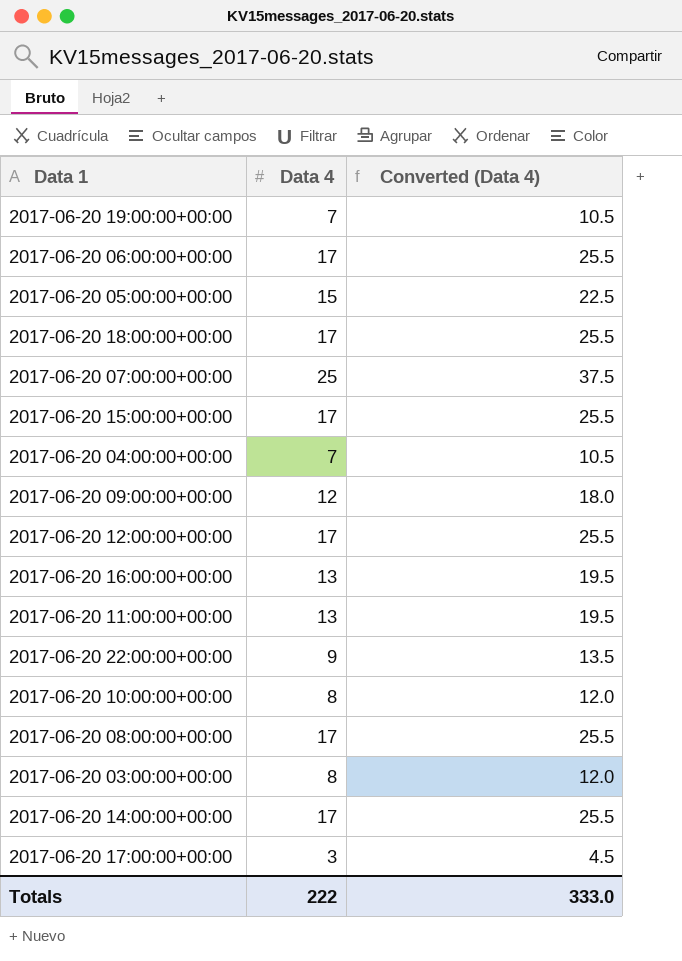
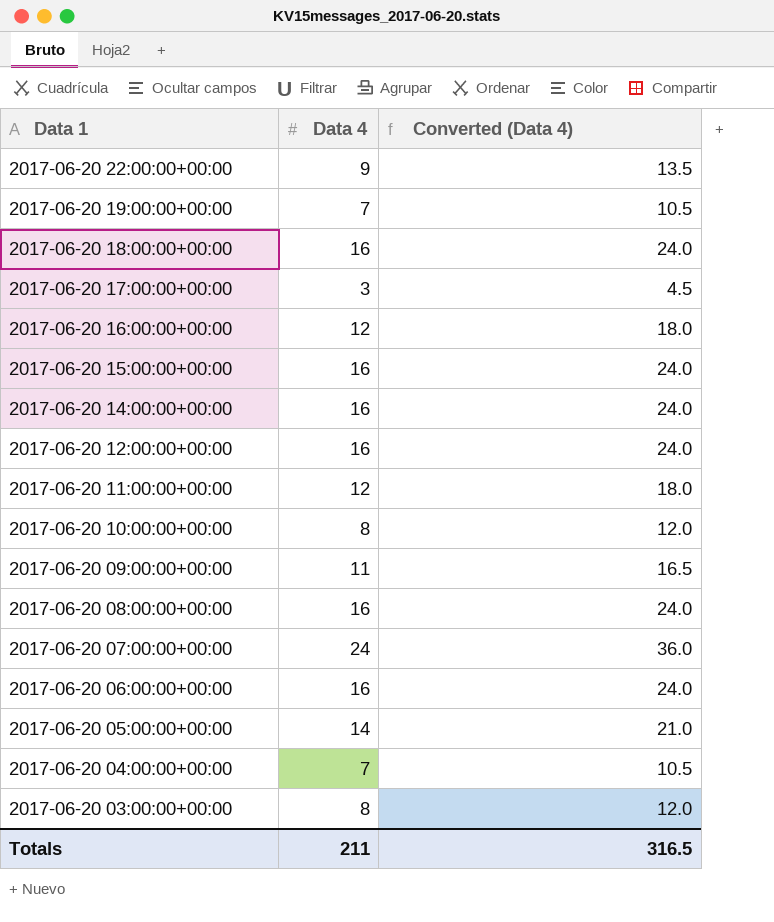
row order: none -> Data 1 descending
2017-06-20 18:00:00+00:00 | Data 4: 17 -> 16
2017-06-20 18:00:00+00:00 | Converted (Data 4): 25.5 -> 24.0
2017-06-20 16:00:00+00:00 | Data 4: 13 -> 12
2017-06-20 16:00:00+00:00 | Converted (Data 4): 19.5 -> 18.0
2017-06-20 15:00:00+00:00 | Data 4: 17 -> 16
2017-06-20 15:00:00+00:00 | Converted (Data 4): 25.5 -> 24.0
2017-06-20 14:00:00+00:00 | Data 4: 17 -> 16
2017-06-20 14:00:00+00:00 | Converted (Data 4): 25.5 -> 24.0
2017-06-20 12:00:00+00:00 | Data 4: 17 -> 16
2017-06-20 12:00:00+00:00 | Converted (Data 4): 25.5 -> 24.0
2017-06-20 11:00:00+00:00 | Data 4: 13 -> 12
2017-06-20 11:00:00+00:00 | Converted (Data 4): 19.5 -> 18.0
2017-06-20 09:00:00+00:00 | Data 4: 12 -> 11
2017-06-20 09:00:00+00:00 | Converted (Data 4): 18.0 -> 16.5
2017-06-20 08:00:00+00:00 | Data 4: 17 -> 16
2017-06-20 08:00:00+00:00 | Converted (Data 4): 25.5 -> 24.0
2017-06-20 07:00:00+00:00 | Data 4: 25 -> 24
2017-06-20 07:00:00+00:00 | Converted (Data 4): 37.5 -> 36.0
2017-06-20 06:00:00+00:00 | Data 4: 17 -> 16
2017-06-20 06:00:00+00:00 | Converted (Data 4): 25.5 -> 24.0
2017-06-20 05:00:00+00:00 | Data 4: 15 -> 14
2017-06-20 05:00:00+00:00 | Converted (Data 4): 22.5 -> 21.0
Totals | Data 4: 222 -> 211
Totals | Converted (Data 4): 333.0 -> 316.5

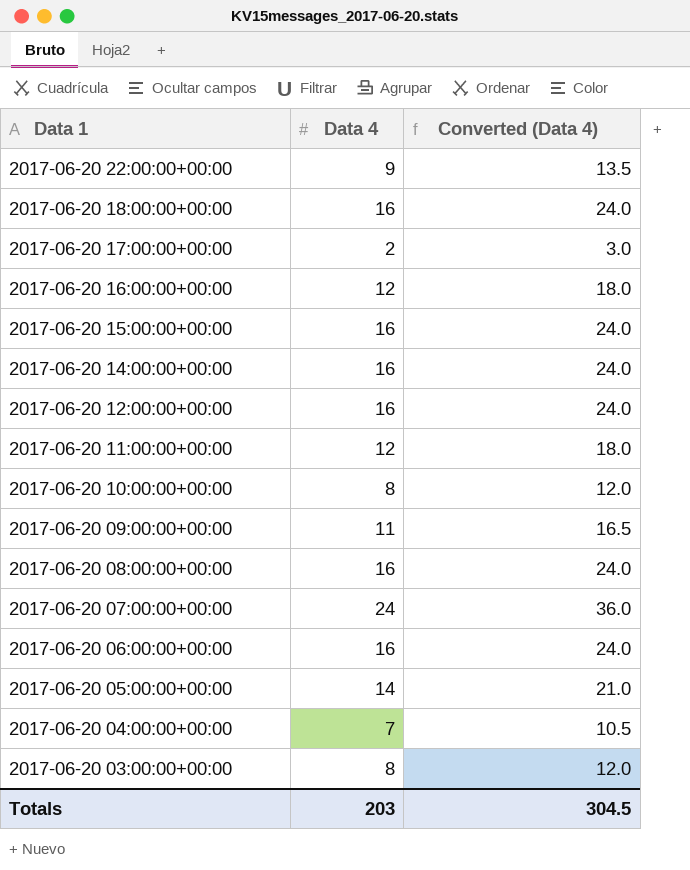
row 2017-06-20 19:00:00+00:00: 7 | 10.5 -> none
2017-06-20 17:00:00+00:00 | Data 4: 3 -> 2
2017-06-20 17:00:00+00:00 | Converted (Data 4): 4.5 -> 3.0
Totals | Data 4: 211 -> 203
Totals | Converted (Data 4): 316.5 -> 304.5

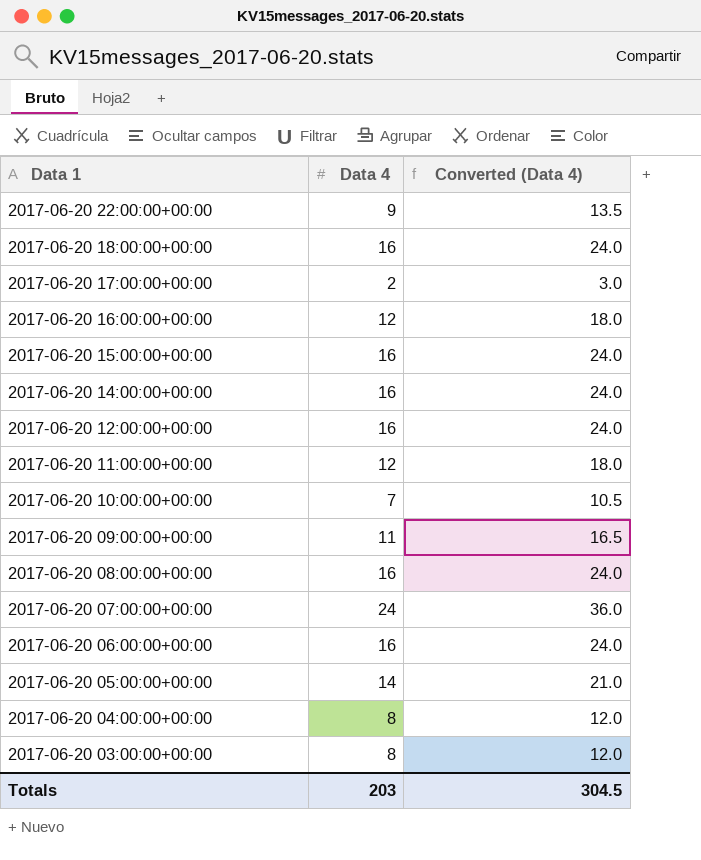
2017-06-20 10:00:00+00:00 | Data 4: 8 -> 7
2017-06-20 10:00:00+00:00 | Converted (Data 4): 12.0 -> 10.5
2017-06-20 04:00:00+00:00 | Data 4: 7 -> 8
2017-06-20 04:00:00+00:00 | Converted (Data 4): 10.5 -> 12.0

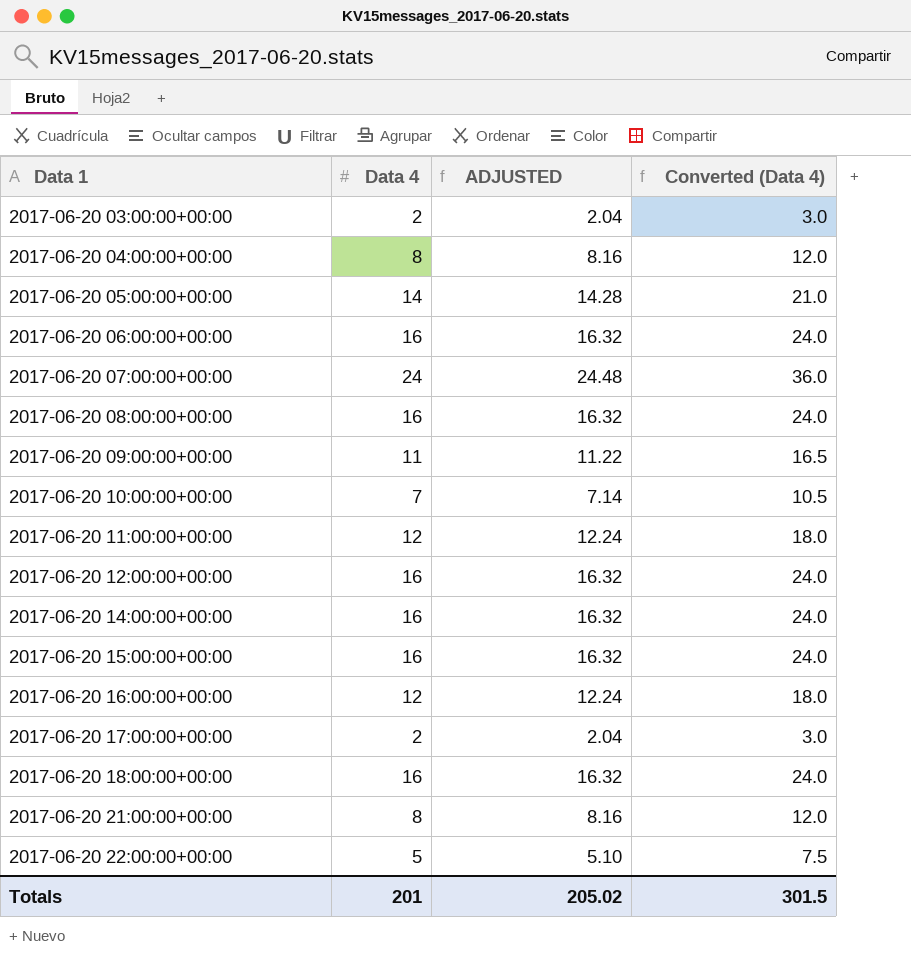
row order: Data 1 descending -> Data 1 ascending
column ADJUSTED | formula: none -> [Data 4] * 1.02
2017-06-20 03:00:00+00:00 | Data 4: 8 -> 2
2017-06-20 03:00:00+00:00 | Converted (Data 4): 12.0 -> 3.0
row 2017-06-20 21:00:00+00:00: none -> 8 | 8.16 | 12.0
2017-06-20 22:00:00+00:00 | Data 4: 9 -> 5
2017-06-20 22:00:00+00:00 | Converted (Data 4): 13.5 -> 7.5
Totals | Data 4: 203 -> 201
Totals | Converted (Data 4): 304.5 -> 301.5

